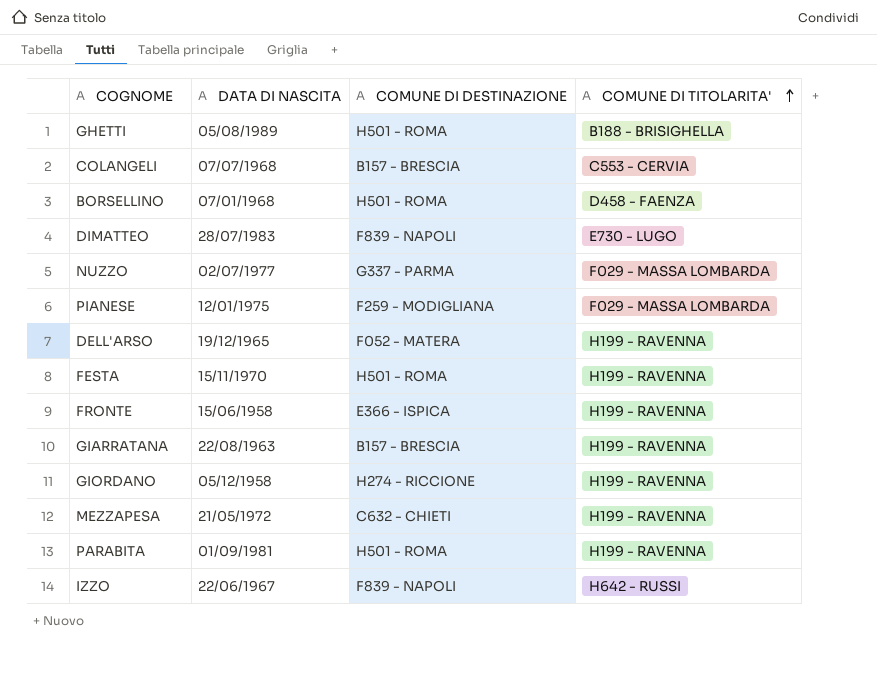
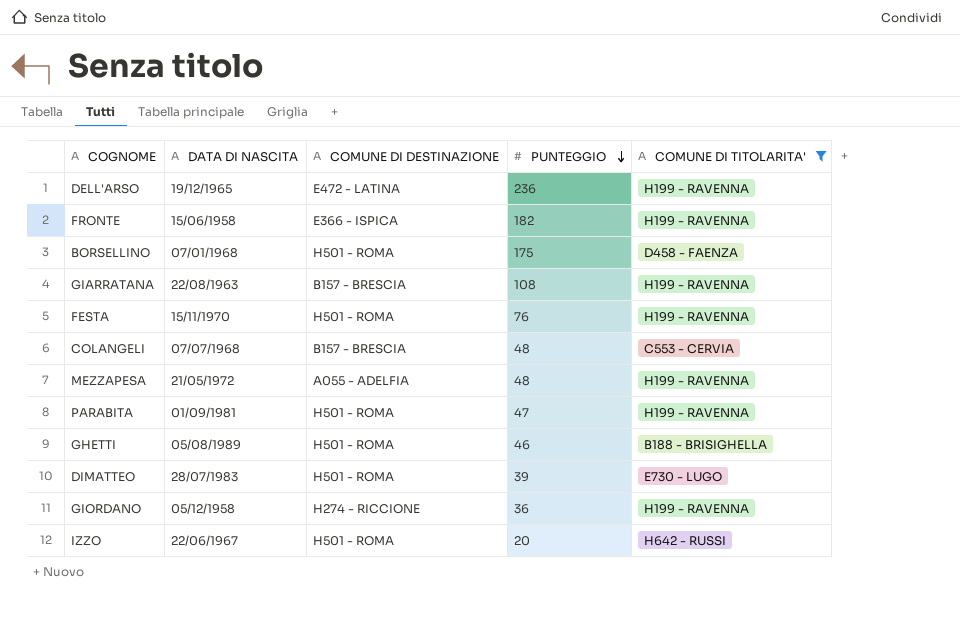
filter: none -> COMUNE DI TITOLARITA' != F029 - MASSA LOMBARDA
row order: COMUNE DI TITOLARITA' ascending -> PUNTEGGIO descending
column PUNTEGGIO | position: none -> 4
DELL'ARSO | COMUNE DI DESTINAZIONE: F052 - MATERA -> E472 - LATINA
MEZZAPESA | COMUNE DI DESTINAZIONE: C632 - CHIETI -> A055 - ADELFIA
DIMATTEO | COMUNE DI DESTINAZIONE: F839 - NAPOLI -> H501 - ROMA
IZZO | COMUNE DI DESTINAZIONE: F839 - NAPOLI -> H501 - ROMA

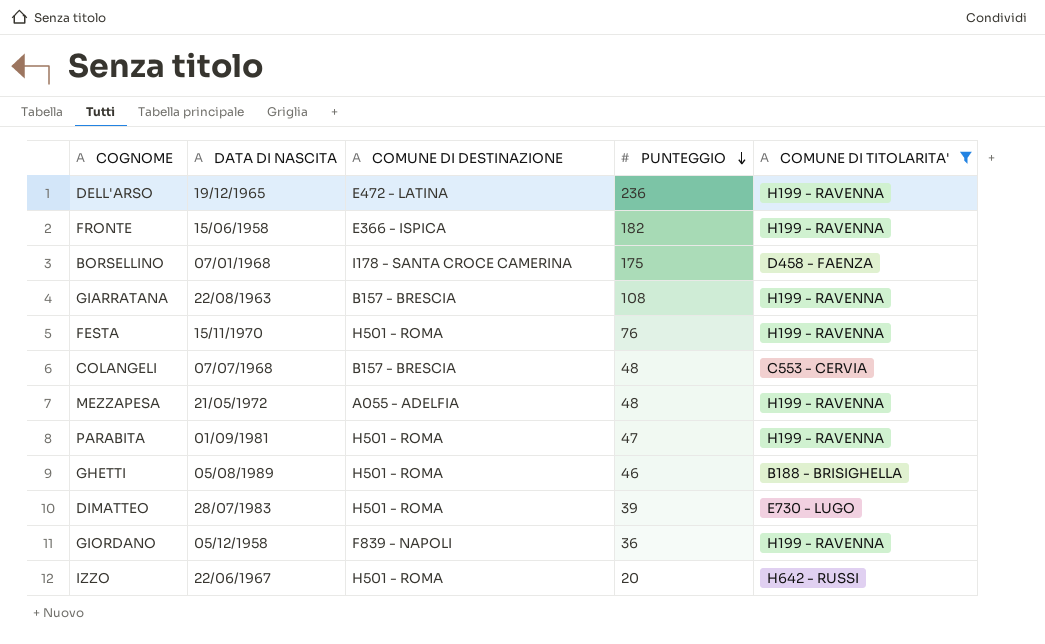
BORSELLINO | COMUNE DI DESTINAZIONE: H501 - ROMA -> I178 - SANTA CROCE CAMERINA
GIORDANO | COMUNE DI DESTINAZIONE: H274 - RICCIONE -> F839 - NAPOLI

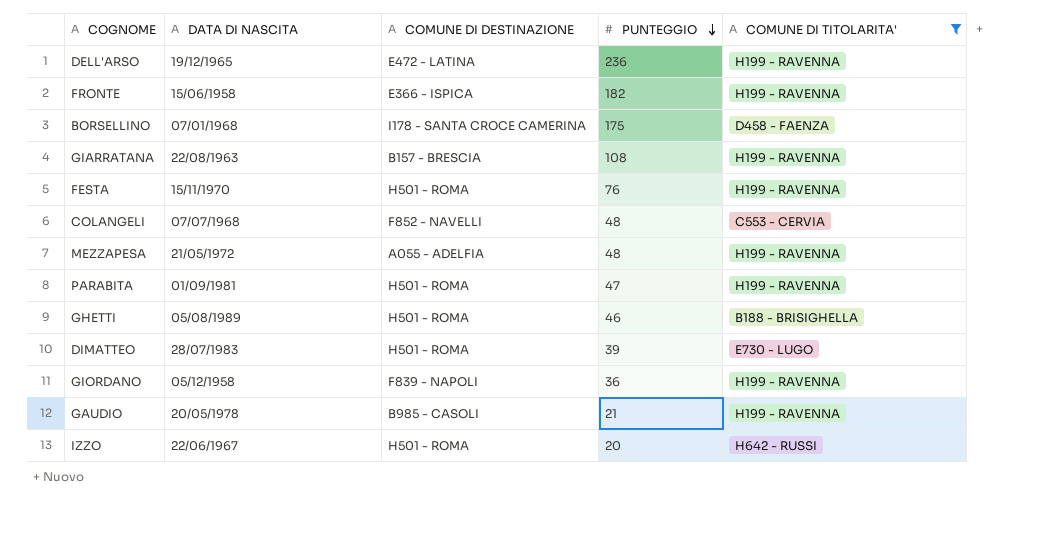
COLANGELI | COMUNE DI DESTINAZIONE: B157 - BRESCIA -> F852 - NAVELLI
row GAUDIO: none -> 20/05/1978 | B985 - CASOLI | 21 | H199 - RAVENNA

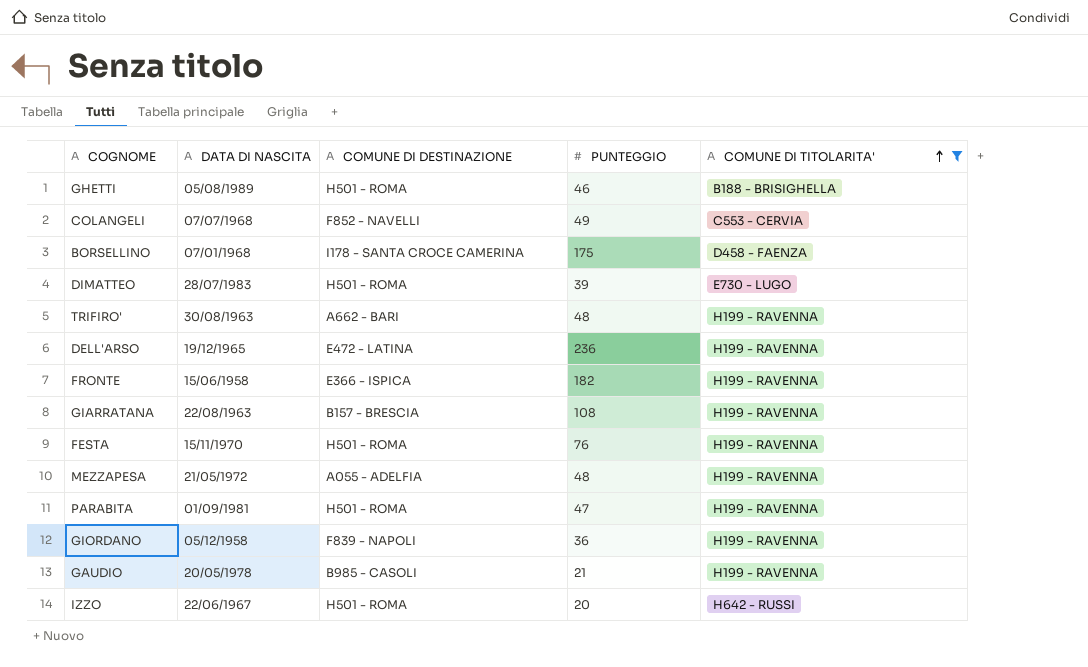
row order: PUNTEGGIO descending -> COMUNE DI TITOLARITA' ascending
COLANGELI | PUNTEGGIO: 48 -> 49
row TRIFIRO': none -> 30/08/1963 | A662 - BARI | 48 | H199 - RAVENNA

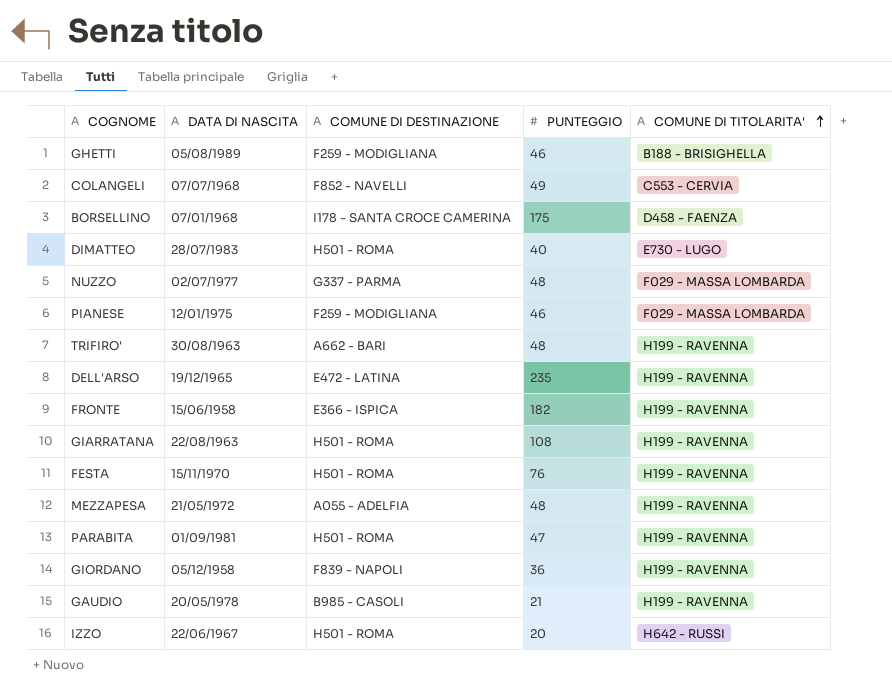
filter: COMUNE DI TITOLARITA' != F029 - MASSA LOMBARDA -> none
GHETTI | COMUNE DI DESTINAZIONE: H501 - ROMA -> F259 - MODIGLIANA
DIMATTEO | PUNTEGGIO: 39 -> 40
DELL'ARSO | PUNTEGGIO: 236 -> 235
GIARRATANA | COMUNE DI DESTINAZIONE: B157 - BRESCIA -> H501 - ROMA

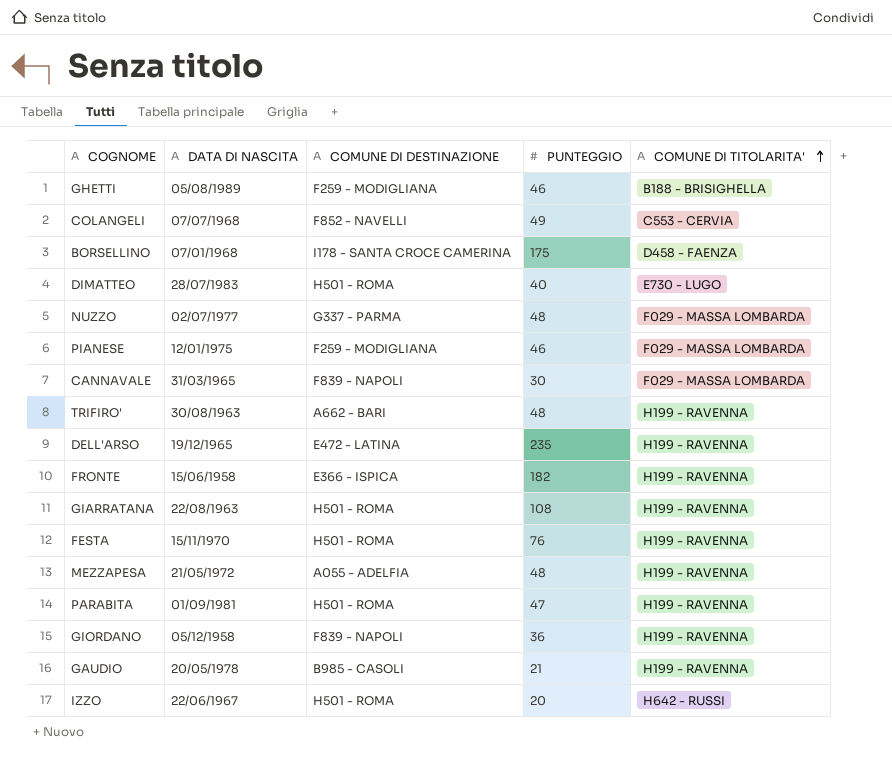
row CANNAVALE: none -> 31/03/1965 | F839 - NAPOLI | 30 | F029 - MASSA LOMBARDA

